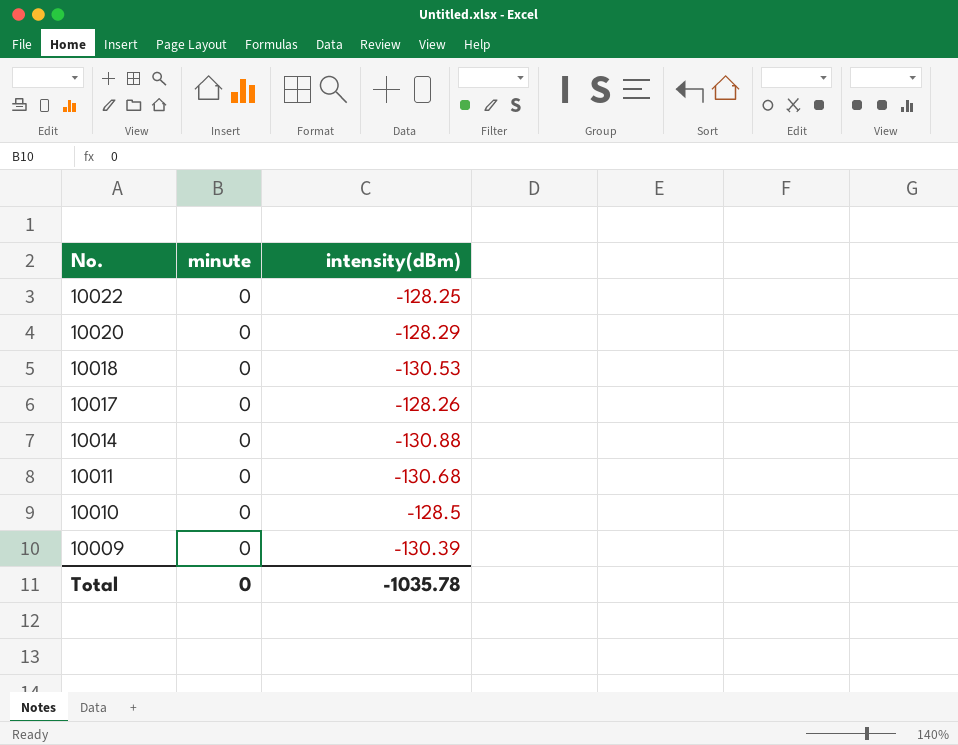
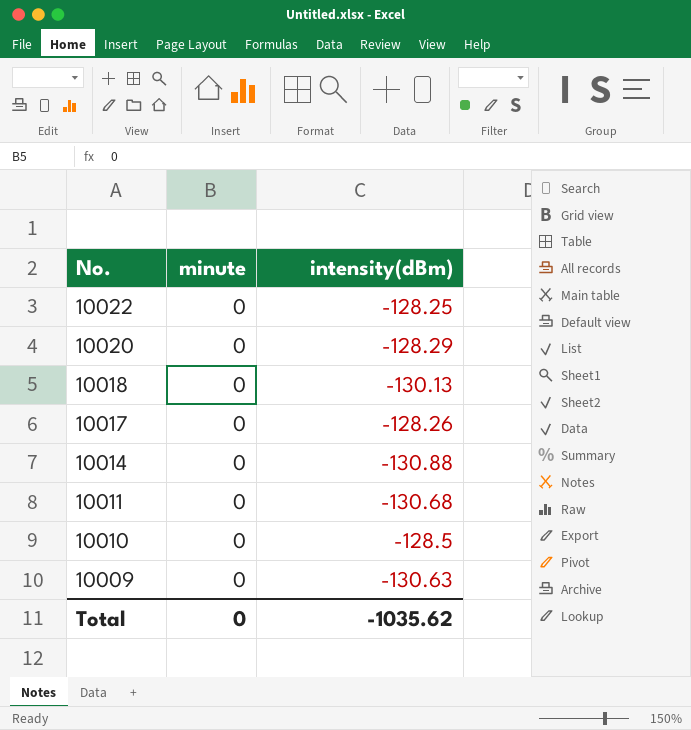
10018 | intensity(dBm): -130.53 -> -130.13
10009 | intensity(dBm): -130.39 -> -130.63
Total | intensity(dBm): -1035.78 -> -1035.62

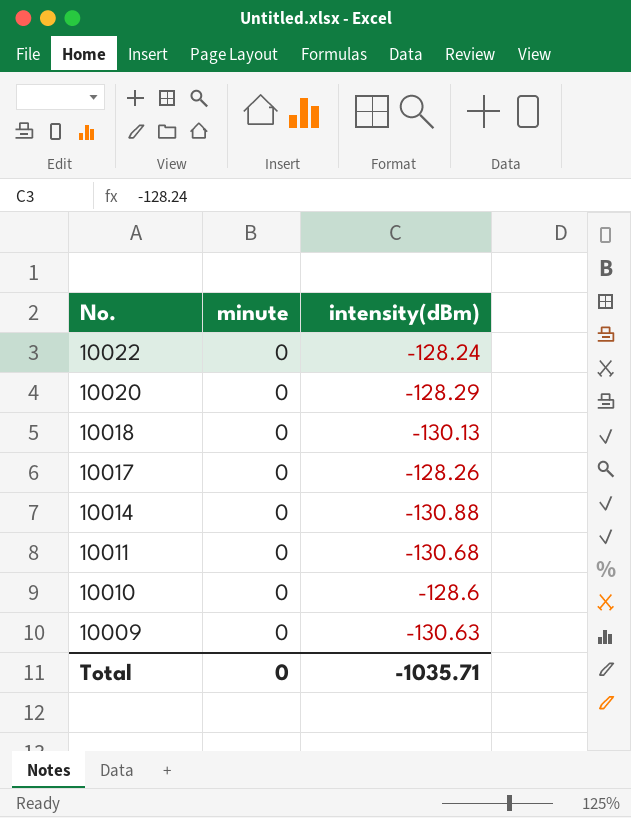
10022 | intensity(dBm): -128.25 -> -128.24
10010 | intensity(dBm): -128.5 -> -128.6
Total | intensity(dBm): -1035.62 -> -1035.71

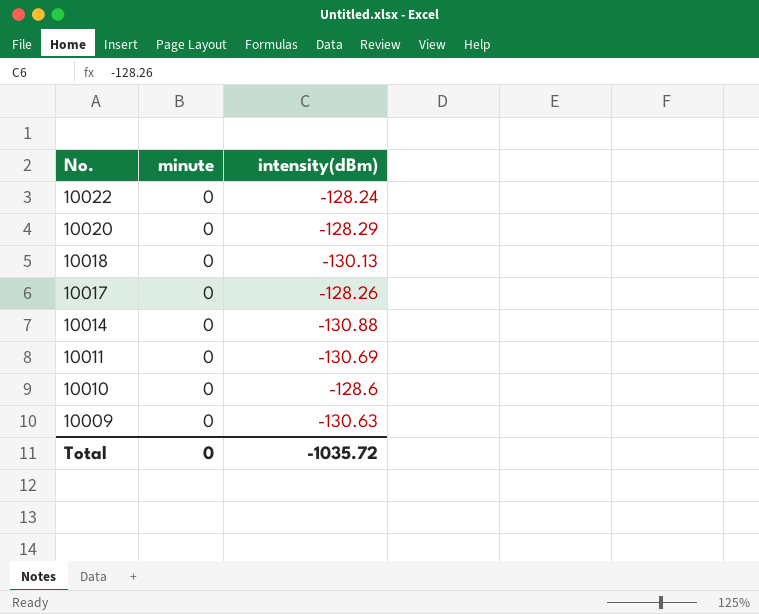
10011 | intensity(dBm): -130.68 -> -130.69
Total | intensity(dBm): -1035.71 -> -1035.72

